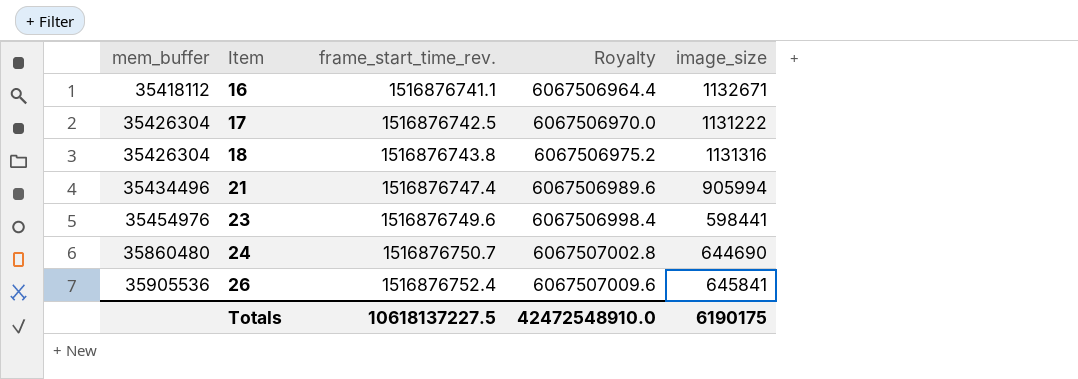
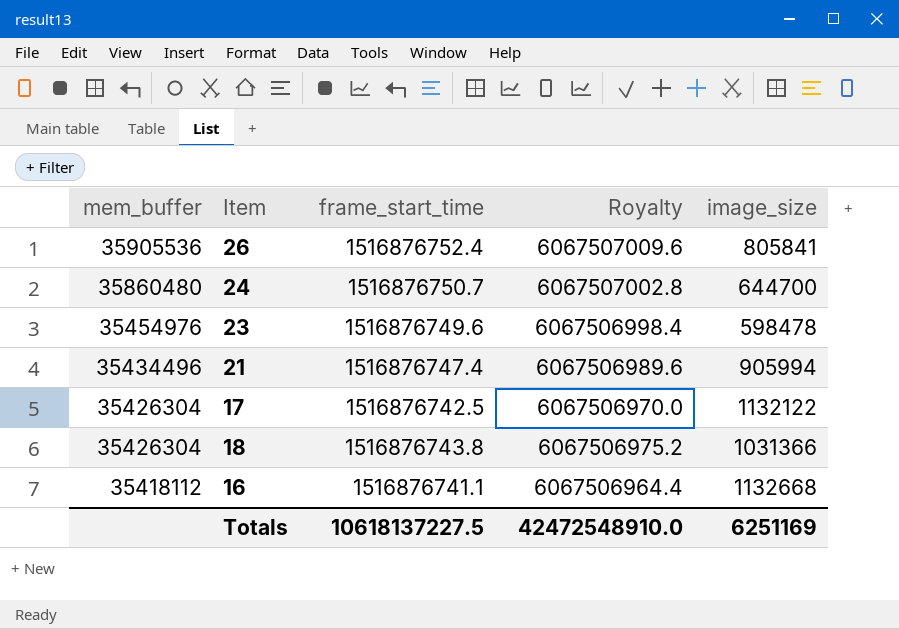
row order: mem_buffer ascending -> mem_buffer descending
column name: frame_start_time_rev. -> frame_start_time
26 | image_size: 645841 -> 805841
24 | image_size: 644690 -> 644700
23 | image_size: 598441 -> 598478
17 | image_size: 1131222 -> 1132122
18 | image_size: 1131316 -> 1031366
16 | image_size: 1132671 -> 1132668
Totals | image_size: 6190175 -> 6251169

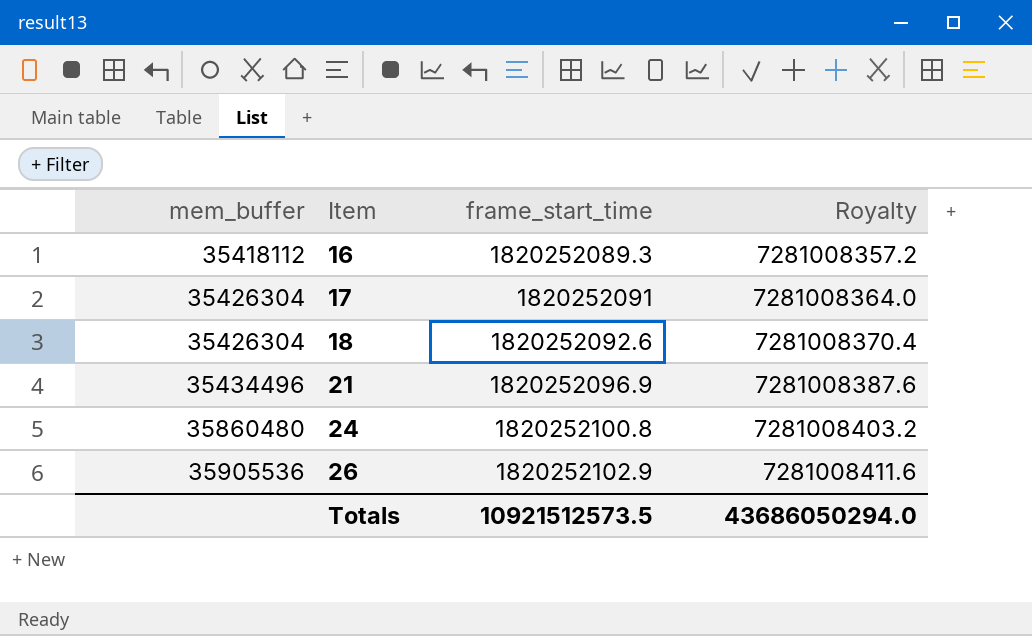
row order: mem_buffer descending -> mem_buffer ascending
column image_size | position: 5 -> none
row 23: 35454976 | 1516876749.6 | 6067506998.4 | 598478 -> none
16 | frame_start_time: 1516876741.1 -> 1820252089.3
16 | Royalty: 6067506964.4 -> 7281008357.2
17 | frame_start_time: 1516876742.5 -> 1820252091
17 | Royalty: 6067506970.0 -> 7281008364.0
18 | frame_start_time: 1516876743.8 -> 1820252092.6
18 | Royalty: 6067506975.2 -> 7281008370.4
21 | frame_start_time: 1516876747.4 -> 1820252096.9
21 | Royalty: 6067506989.6 -> 7281008387.6
24 | frame_start_time: 1516876750.7 -> 1820252100.8
24 | Royalty: 6067507002.8 -> 7281008403.2
26 | frame_start_time: 1516876752.4 -> 1820252102.9
26 | Royalty: 6067507009.6 -> 7281008411.6
Totals | frame_start_time: 10618137227.5 -> 10921512573.5
Totals | Royalty: 42472548910.0 -> 43686050294.0

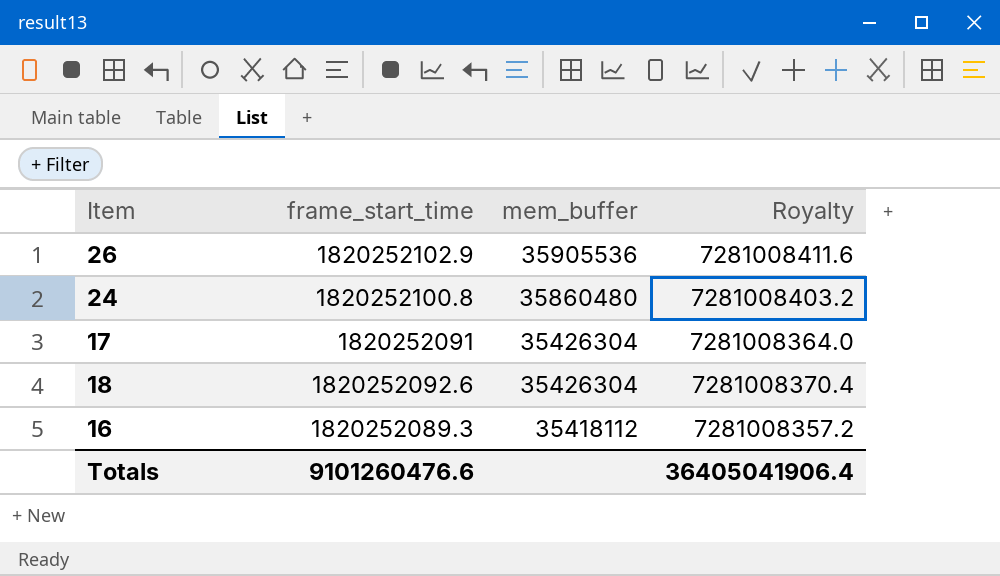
row order: mem_buffer ascending -> mem_buffer descending
column mem_buffer | position: 1 -> 3
row 21: 35434496 | 1820252096.9 | 7281008387.6 -> none
Totals | frame_start_time: 10921512573.5 -> 9101260476.6
Totals | Royalty: 43686050294.0 -> 36405041906.4

